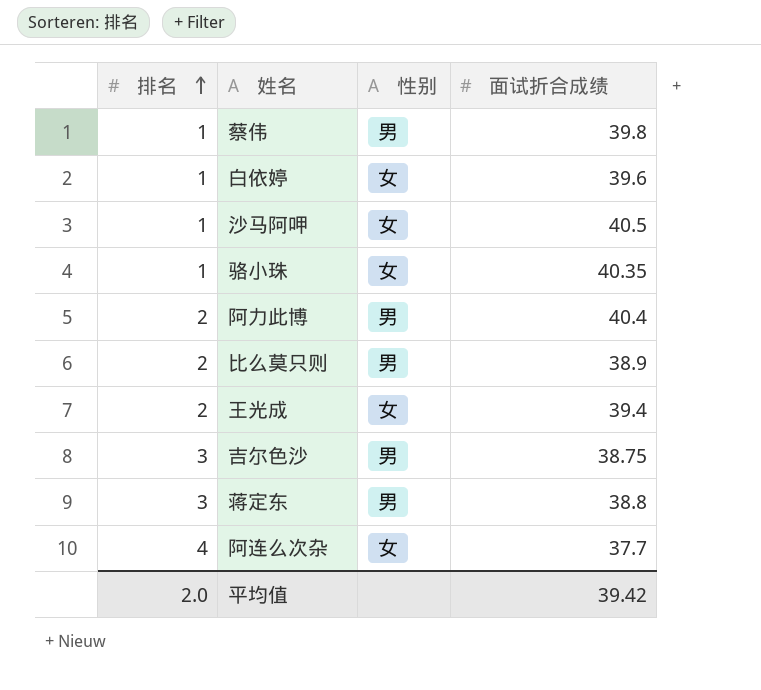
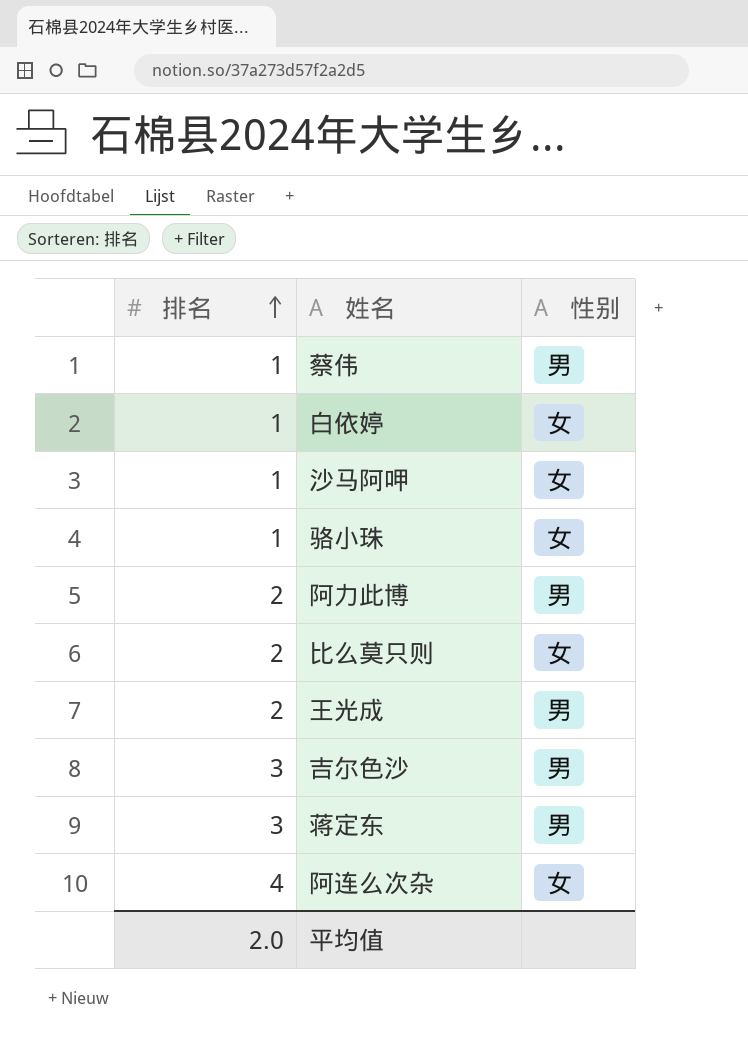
column 面试折合成绩 | position: 4 -> none
比么莫只则 | 性别: 男 -> 女
王光成 | 性别: 女 -> 男

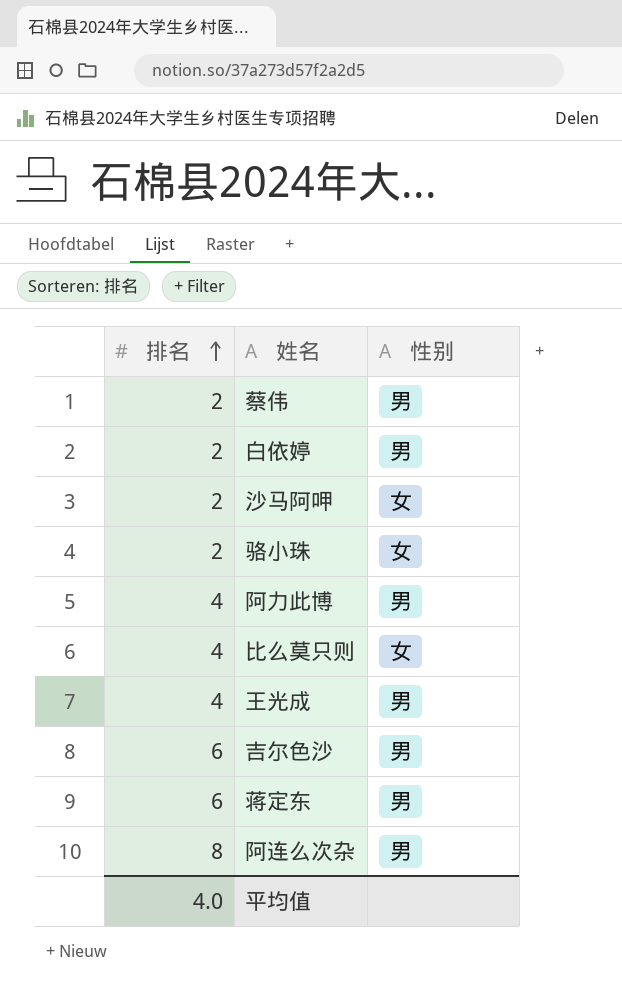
蔡伟 | 排名: 1 -> 2
白依婷 | 排名: 1 -> 2
白依婷 | 性别: 女 -> 男
沙马阿呷 | 排名: 1 -> 2
骆小珠 | 排名: 1 -> 2
阿力此博 | 排名: 2 -> 4
比么莫只则 | 排名: 2 -> 4
王光成 | 排名: 2 -> 4
吉尔色沙 | 排名: 3 -> 6
蒋定东 | 排名: 3 -> 6
阿连么次杂 | 排名: 4 -> 8
阿连么次杂 | 性别: 女 -> 男
平均值 | 排名: 2.0 -> 4.0

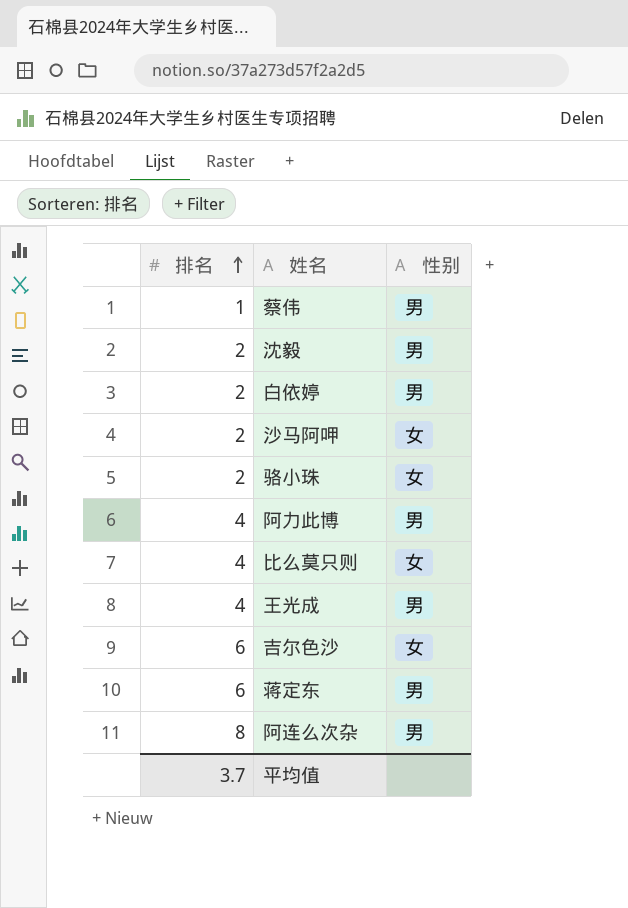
蔡伟 | 排名: 2 -> 1
row 沈毅: none -> 2 | 男
吉尔色沙 | 性别: 男 -> 女
平均值 | 排名: 4.0 -> 3.7

